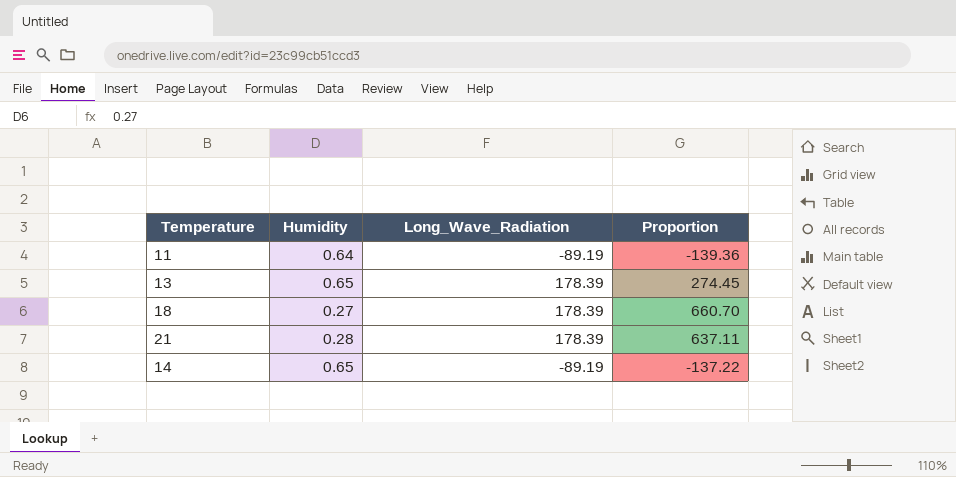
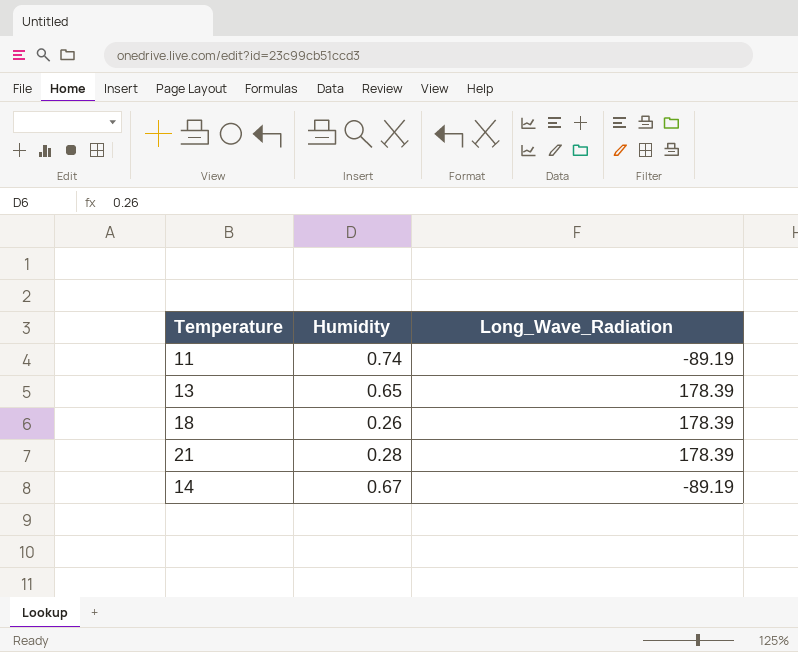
column Proportion | formula: [Long_Wave_Radiation] / [Humidity] -> none
11 | Humidity: 0.64 -> 0.74
18 | Humidity: 0.27 -> 0.26
14 | Humidity: 0.65 -> 0.67

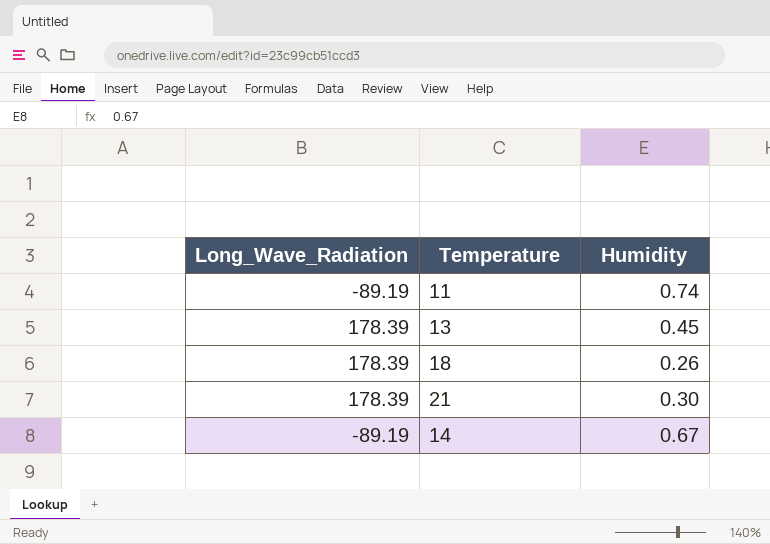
column Long_Wave_Radiation | position: 3 -> 1
13 | Humidity: 0.65 -> 0.45
21 | Humidity: 0.28 -> 0.30

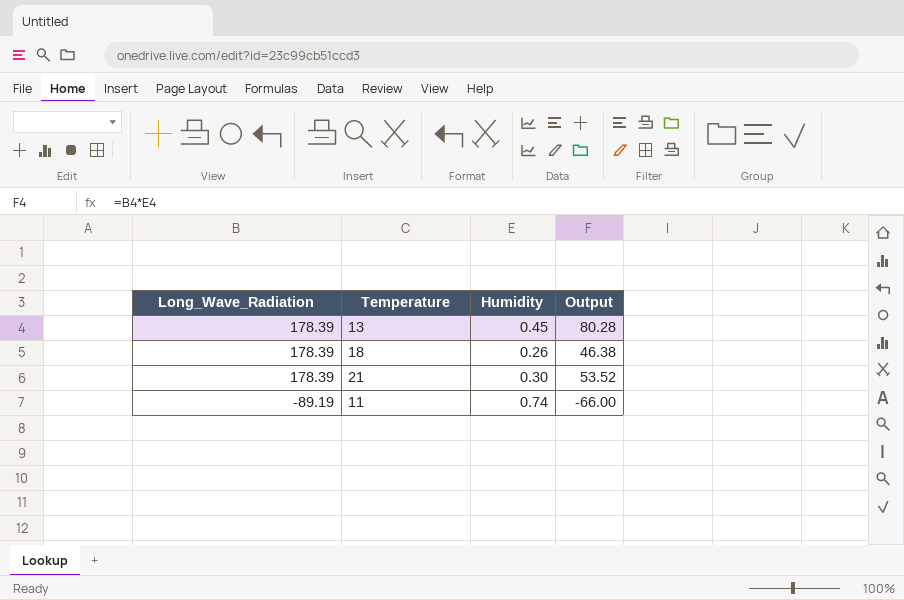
row order: none -> Long_Wave_Radiation descending
column Output | formula: none -> [Long_Wave_Radiation] * [Humidity]
row 14: -89.19 | 0.67 -> none

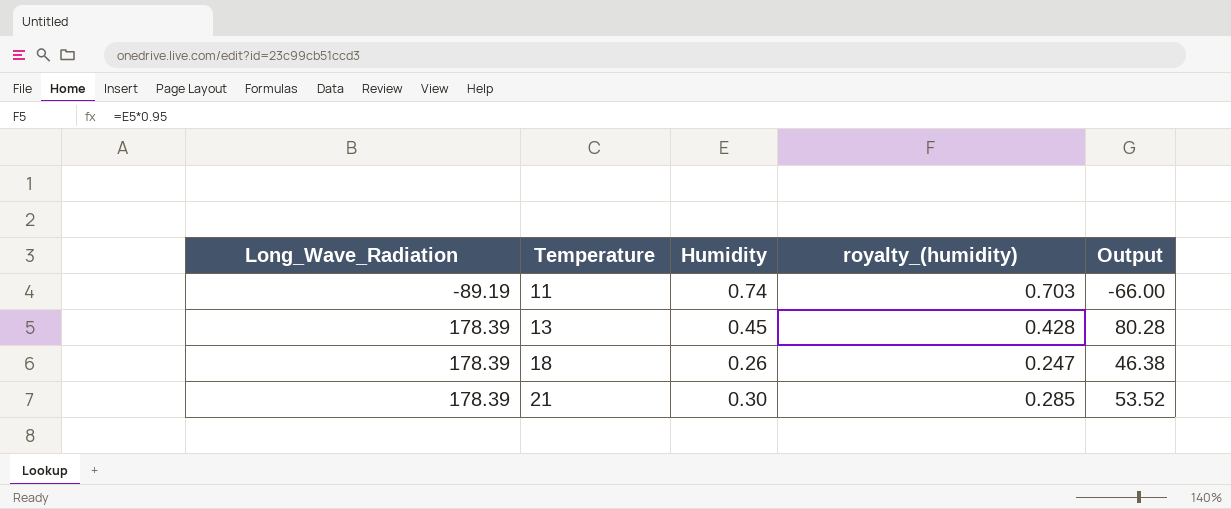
row order: Long_Wave_Radiation descending -> Long_Wave_Radiation ascending
column royalty_(humidity) | formula: none -> [Humidity] * 0.95

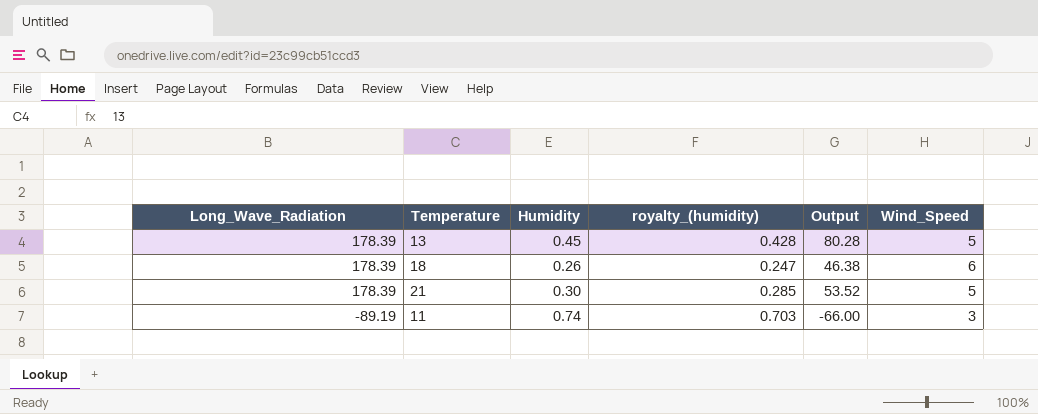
row order: Long_Wave_Radiation ascending -> Long_Wave_Radiation descending
column Wind_Speed | position: none -> 6

